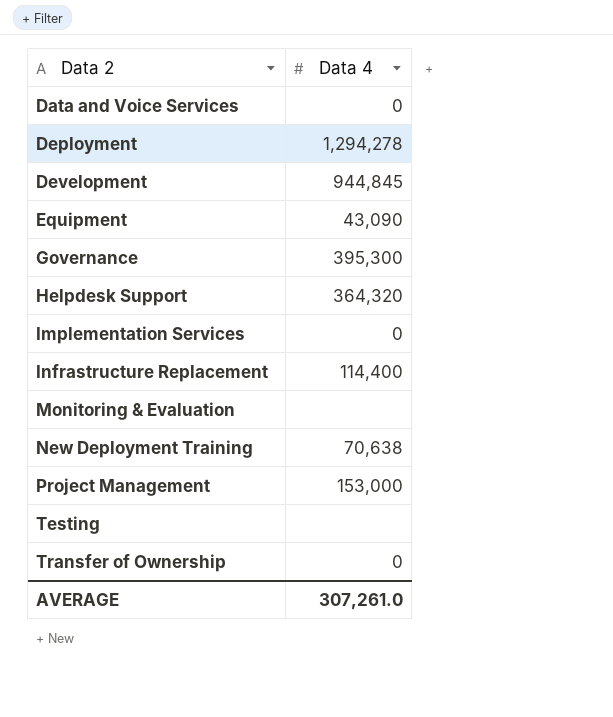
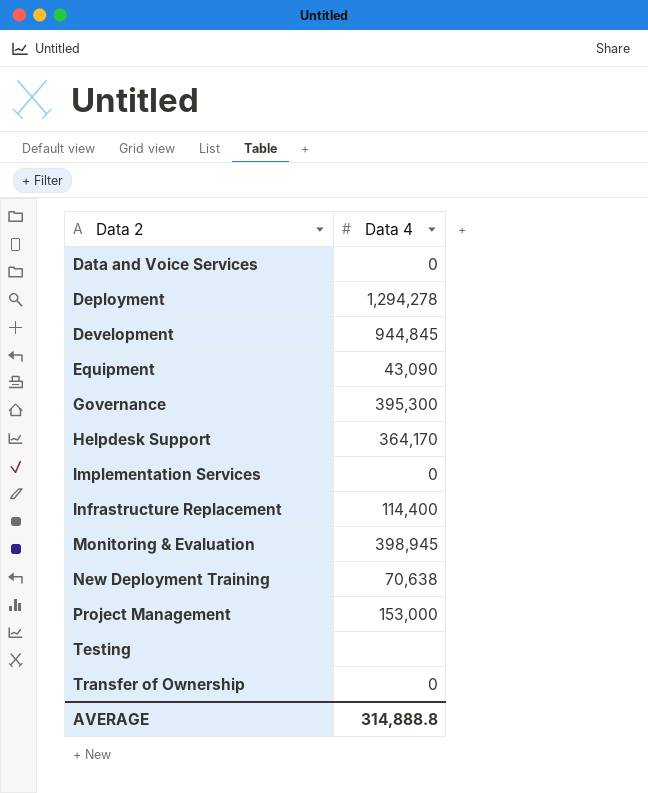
Helpdesk Support | Data 4: 364,320 -> 364,170
Monitoring & Evaluation | Data 4: none -> 398,945
AVERAGE | Data 4: 307,261.0 -> 314,888.8

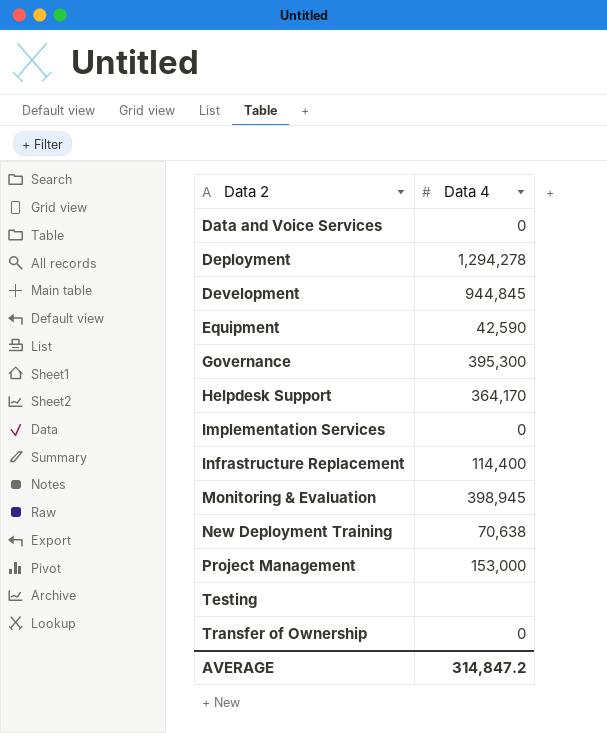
Equipment | Data 4: 43,090 -> 42,590
AVERAGE | Data 4: 314,888.8 -> 314,847.2

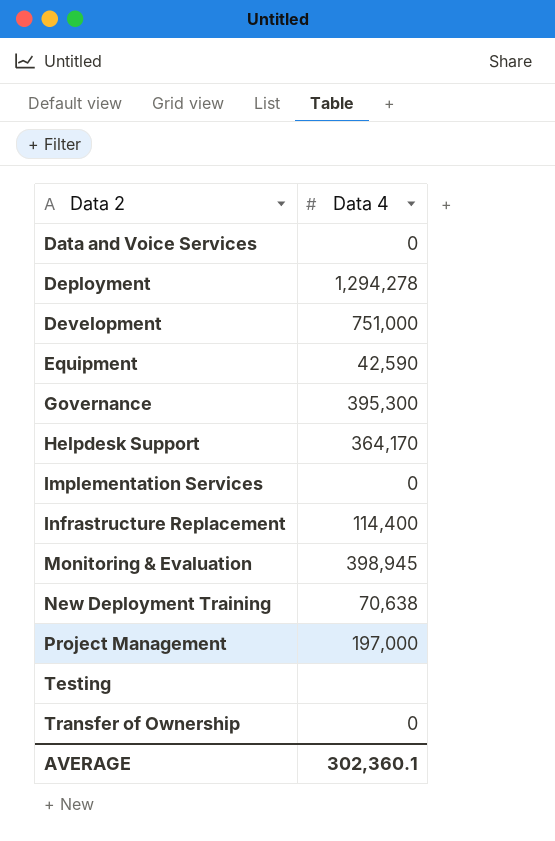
Development | Data 4: 944,845 -> 751,000
Project Management | Data 4: 153,000 -> 197,000
AVERAGE | Data 4: 314,847.2 -> 302,360.1

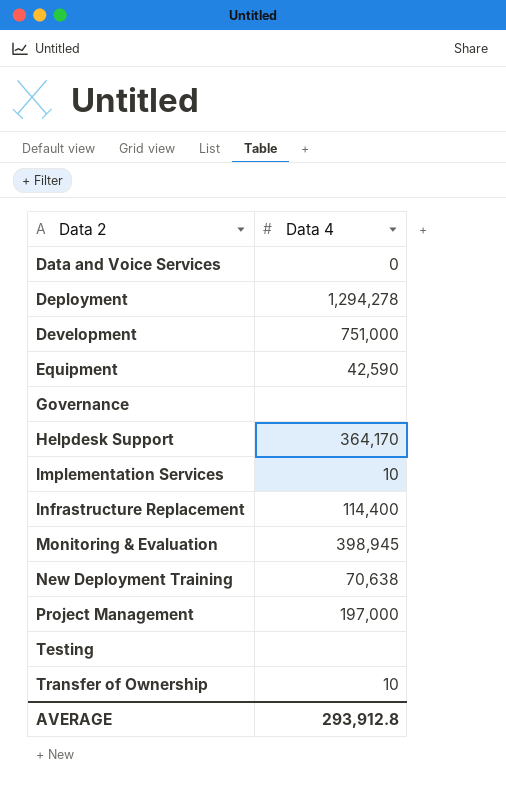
Governance | Data 4: 395,300 -> none
Implementation Services | Data 4: 0 -> 10
Transfer of Ownership | Data 4: 0 -> 10
AVERAGE | Data 4: 302,360.1 -> 293,912.8

